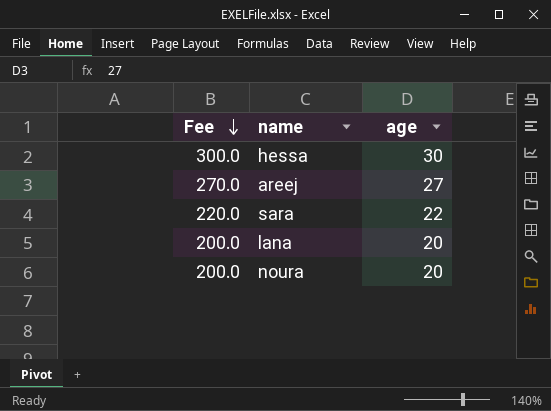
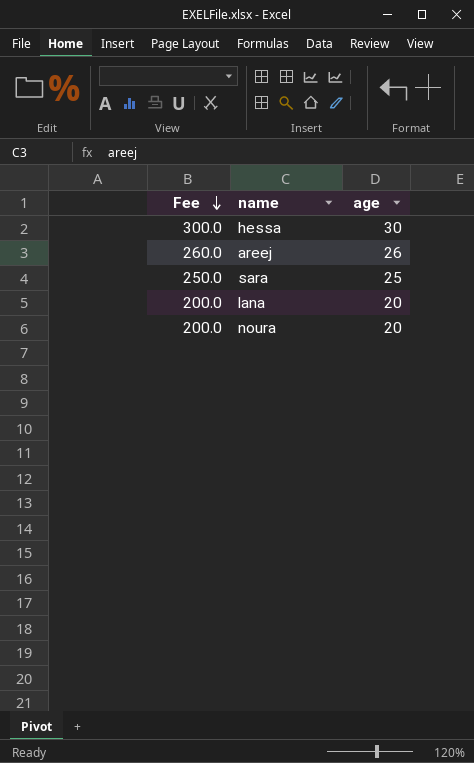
areej | Fee: 270.0 -> 260.0
areej | age: 27 -> 26
sara | Fee: 220.0 -> 250.0
sara | age: 22 -> 25

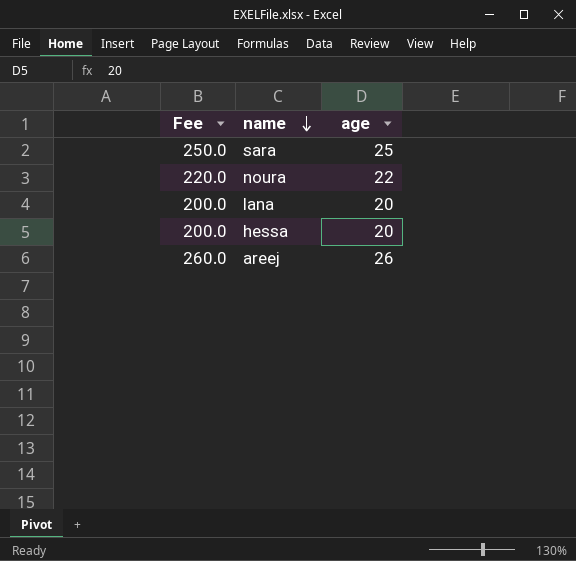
row order: Fee descending -> name descending
noura | Fee: 200.0 -> 220.0
noura | age: 20 -> 22
hessa | Fee: 300.0 -> 200.0
hessa | age: 30 -> 20

